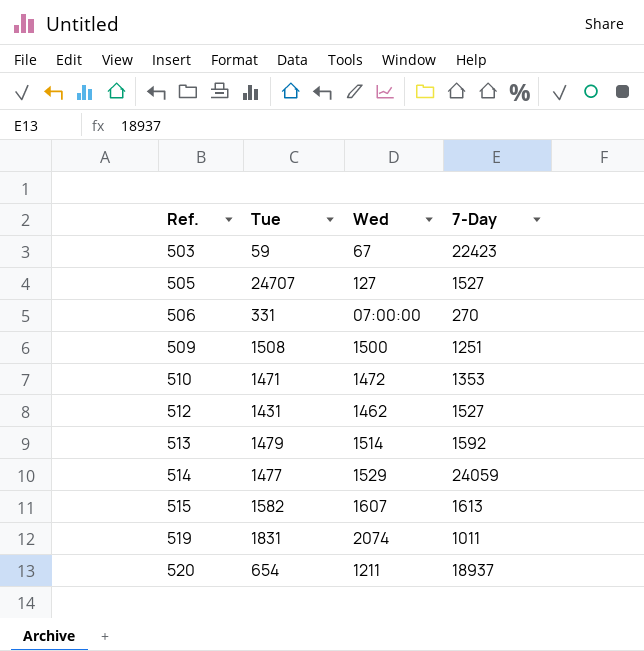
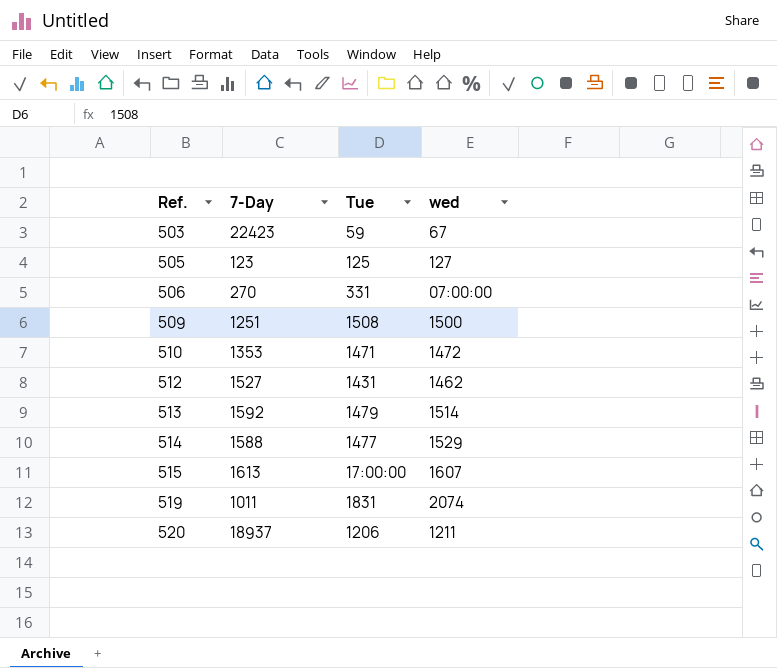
column 7-Day | position: 4 -> 2
column name: Wed -> wed
505 | 7-Day: 1527 -> 123
505 | Tue: 24707 -> 125
514 | 7-Day: 24059 -> 1588
515 | Tue: 1582 -> 17:00:00
520 | Tue: 654 -> 1206

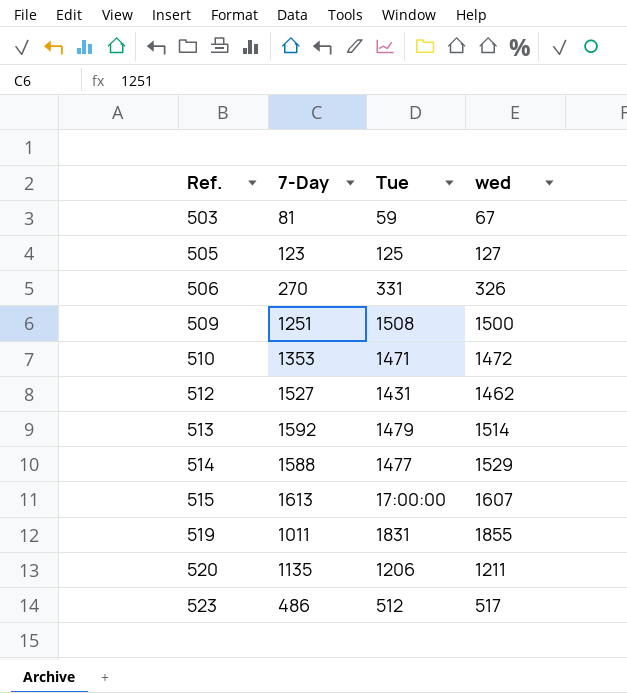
503 | 7-Day: 22423 -> 81
506 | wed: 07:00:00 -> 326
519 | wed: 2074 -> 1855
520 | 7-Day: 18937 -> 1135
row 523: none -> 486 | 512 | 517

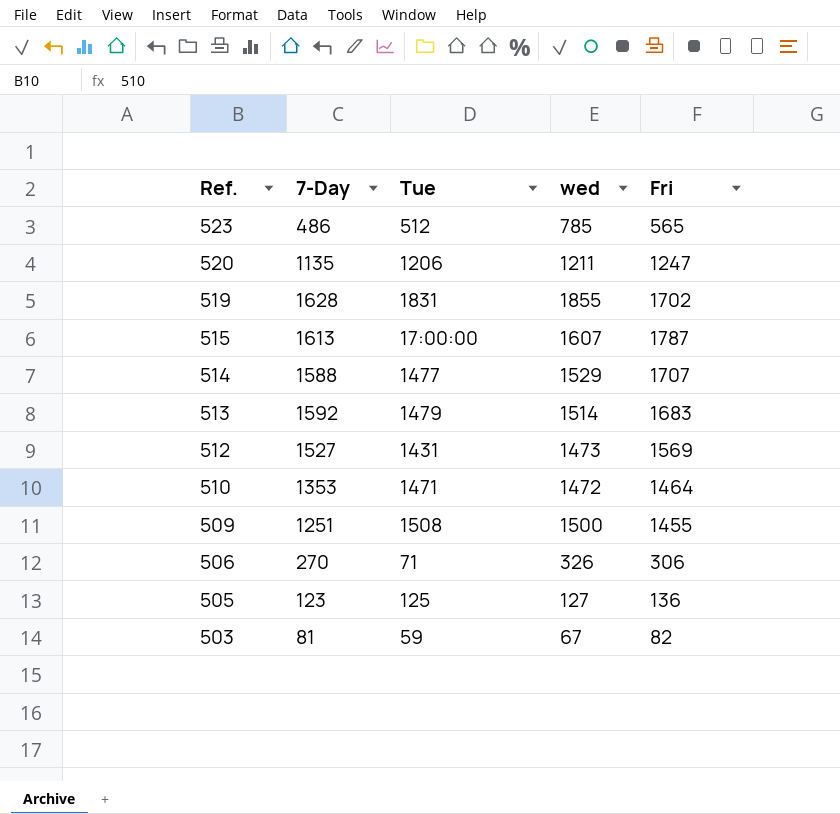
row order: Ref. ascending -> Ref. descending
column Fri | position: none -> 5
523 | wed: 517 -> 785
519 | 7-Day: 1011 -> 1628
512 | wed: 1462 -> 1473
506 | Tue: 331 -> 71

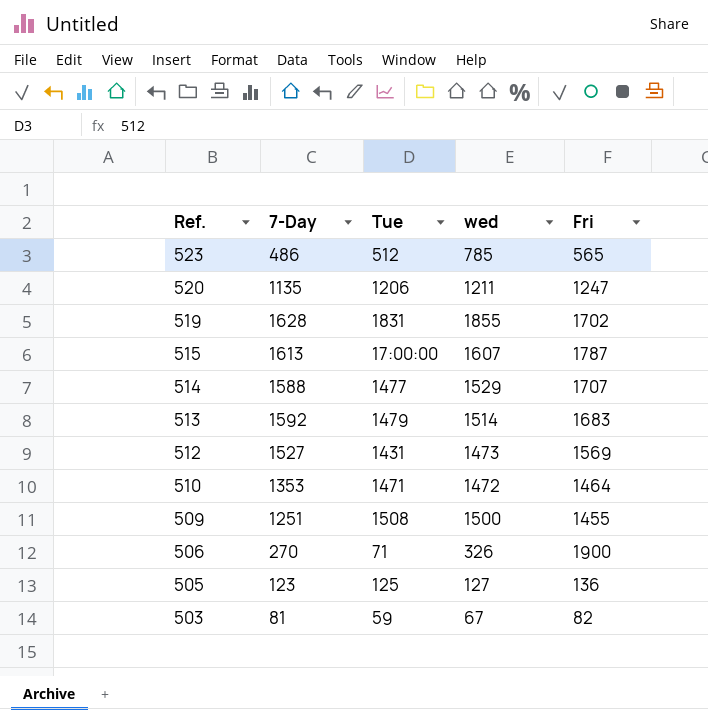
506 | Fri: 306 -> 1900

